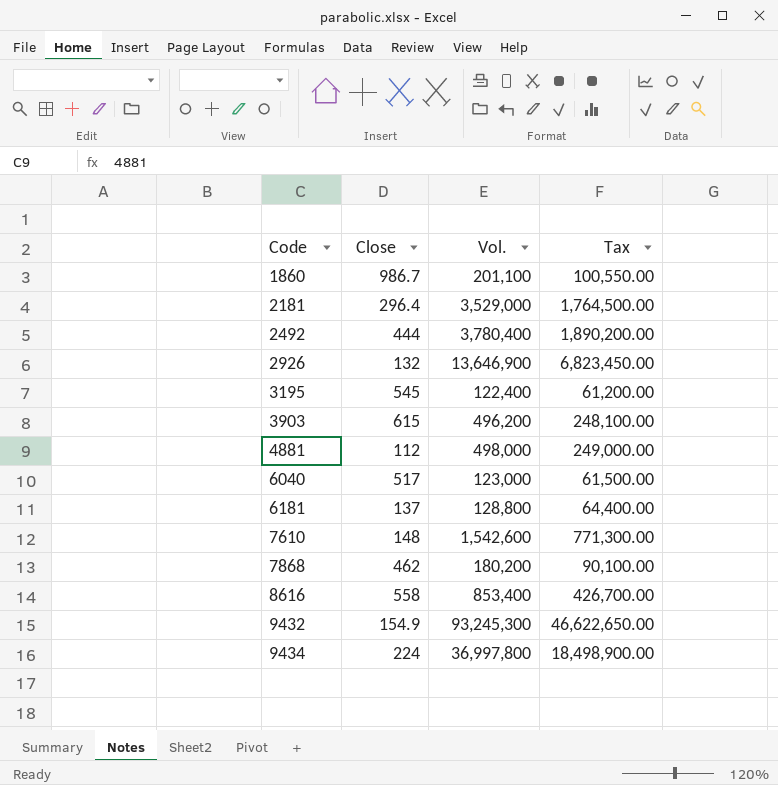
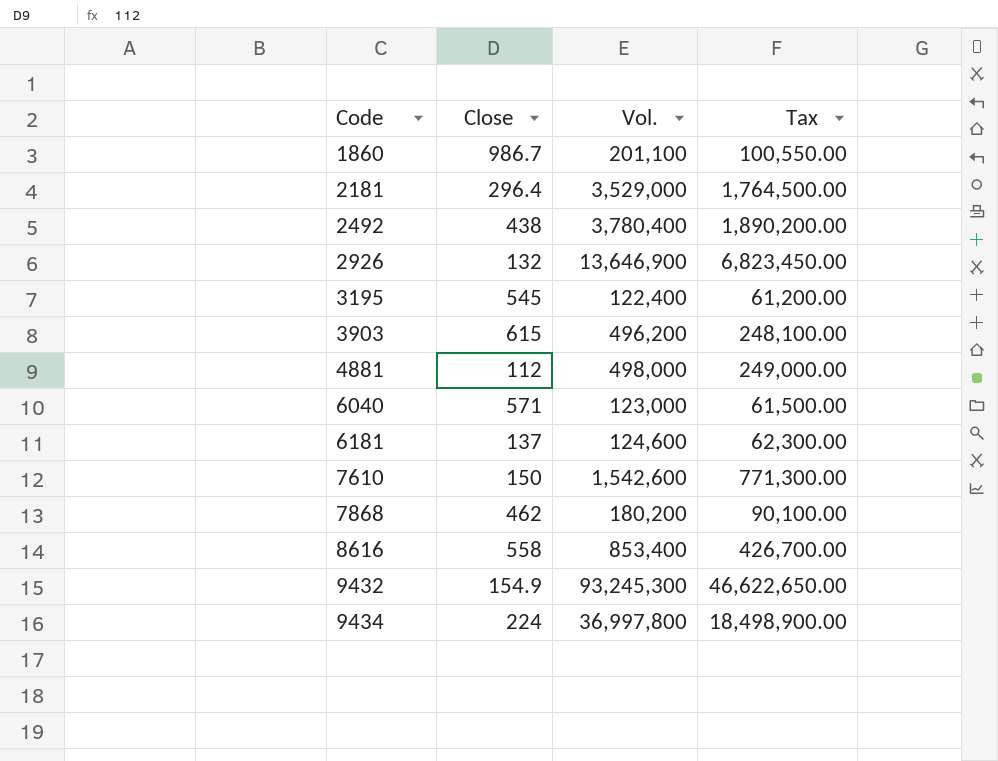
2492 | Close: 444 -> 438
6040 | Close: 517 -> 571
6181 | Vol.: 128,800 -> 124,600
6181 | Tax: 64,400.00 -> 62,300.00
7610 | Close: 148 -> 150

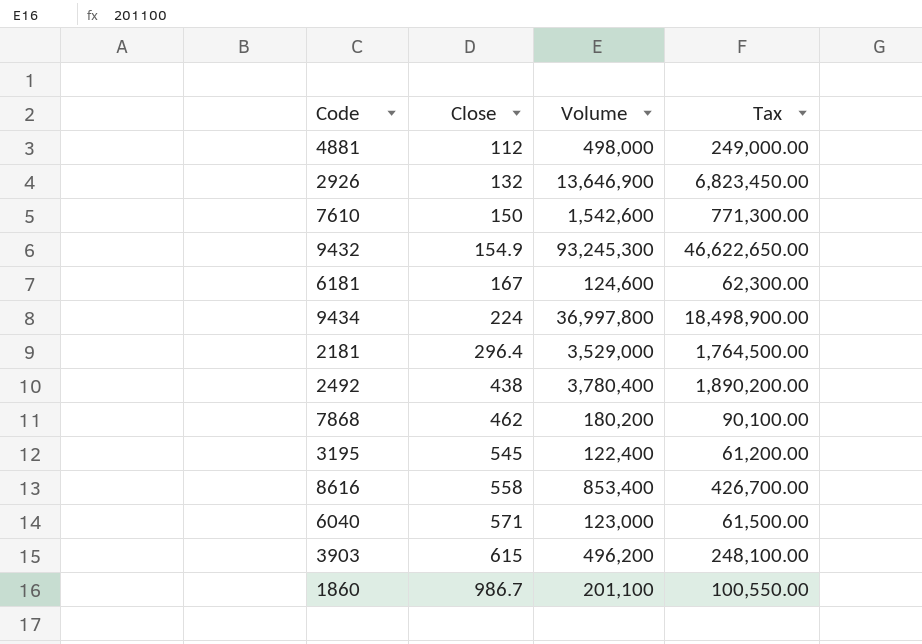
row order: Code ascending -> Close ascending
column name: Vol. -> Volume
6181 | Close: 137 -> 167

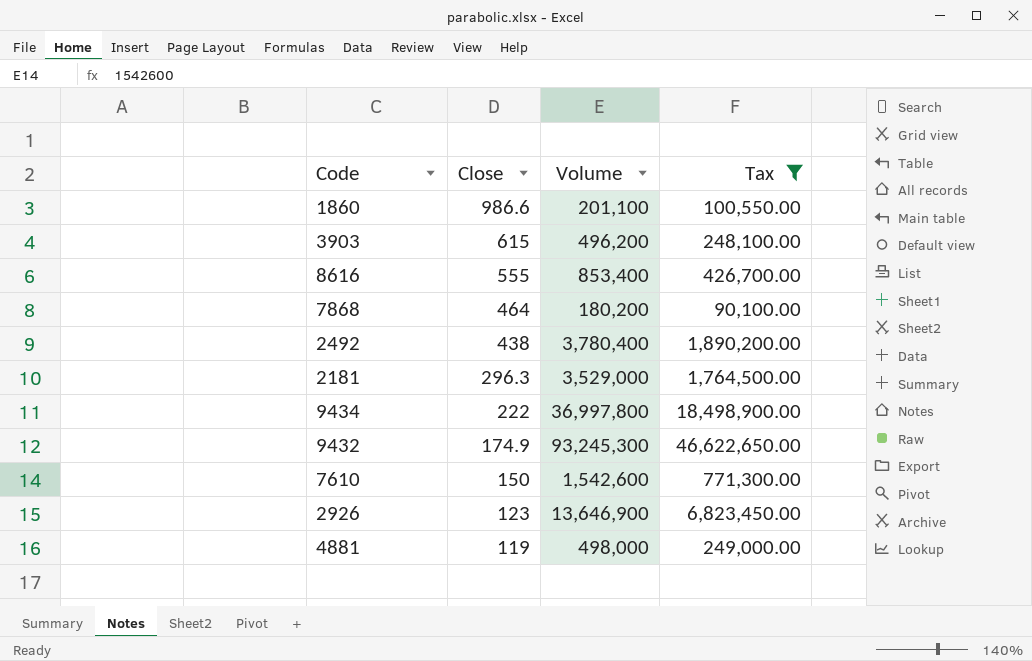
filter: none -> Tax >= 90,100.00
row order: Close ascending -> Close descending
1860 | Close: 986.7 -> 986.6
8616 | Close: 558 -> 555
7868 | Close: 462 -> 464
2181 | Close: 296.4 -> 296.3
9434 | Close: 224 -> 222
9432 | Close: 154.9 -> 174.9
2926 | Close: 132 -> 123
4881 | Close: 112 -> 119

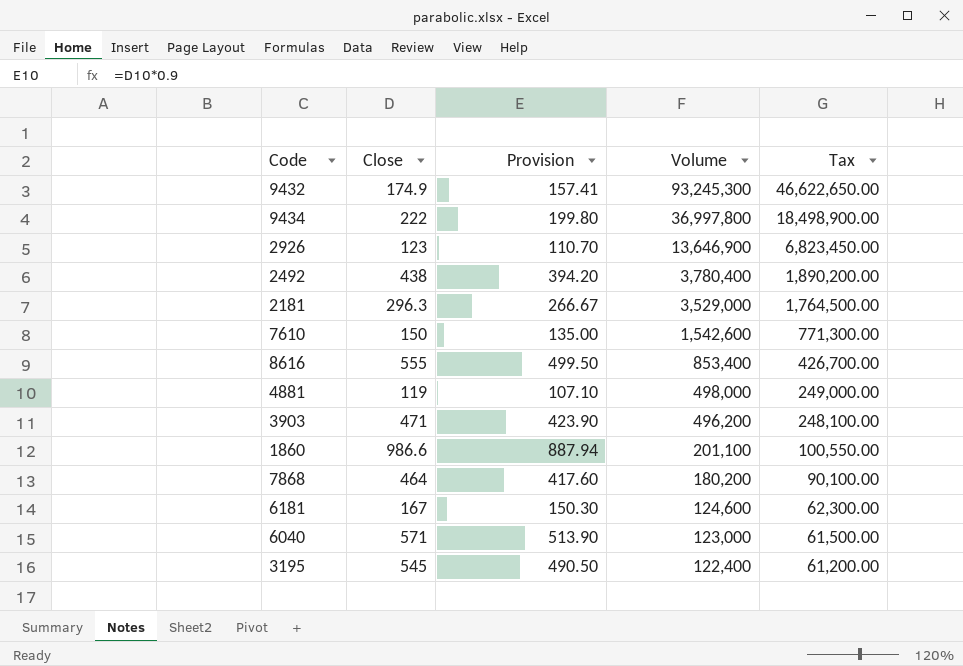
filter: Tax >= 90,100.00 -> none
row order: Close descending -> Volume descending
column Provision | formula: none -> [Close] * 0.9
3903 | Close: 615 -> 471

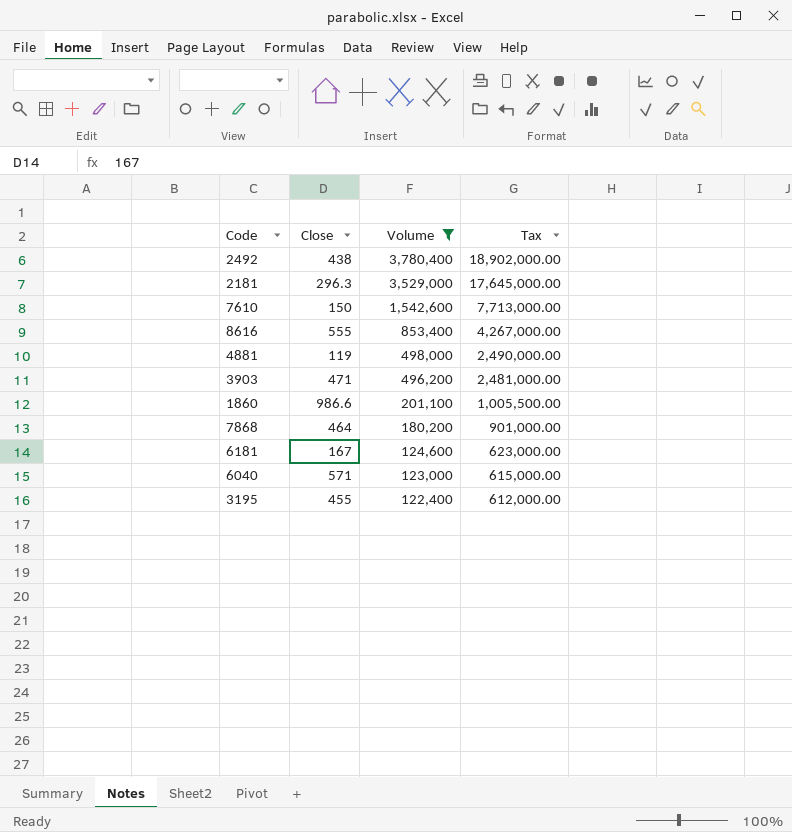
filter: none -> Volume <= 3,780,400
column Provision | formula: [Close] * 0.9 -> none
column Tax | formula: [Volume] * 0.5 -> [Volume] * 5
3195 | Close: 545 -> 455

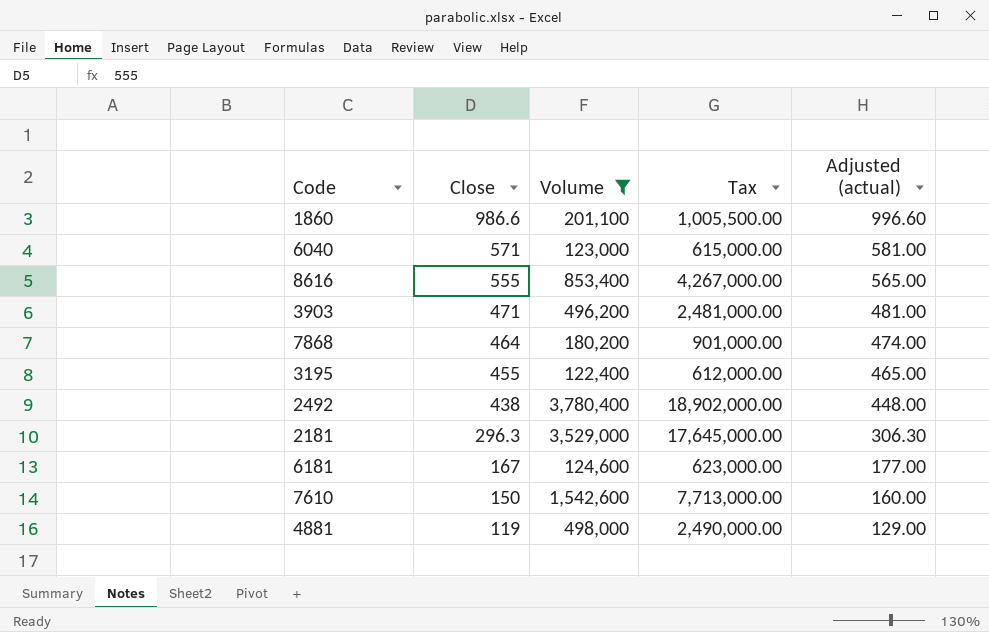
row order: Volume descending -> Close descending
column Adjusted (actual) | formula: none -> [Close] + 10

